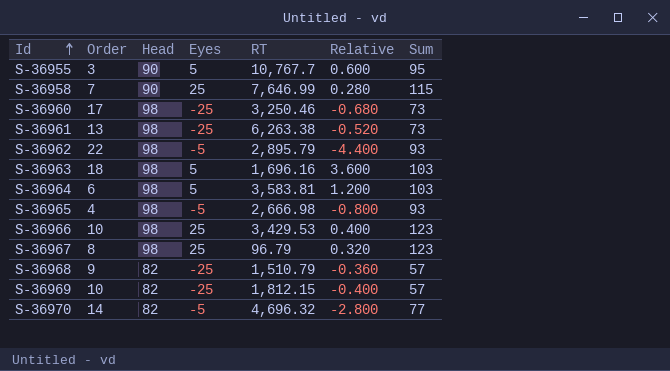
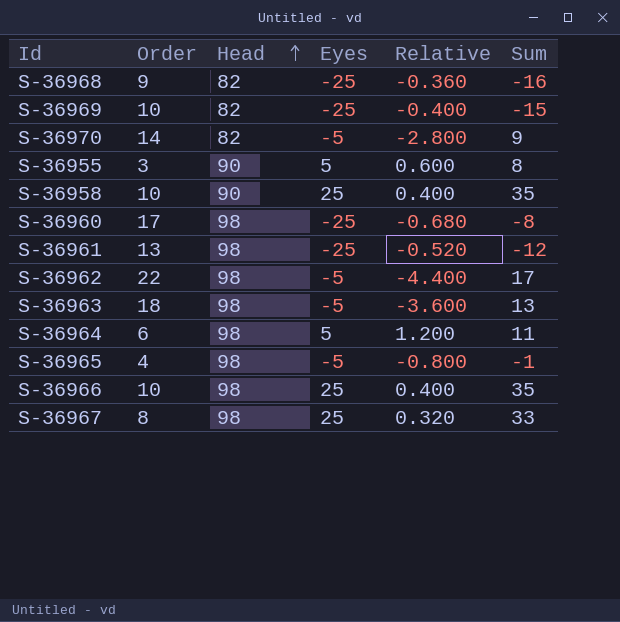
row order: Id ascending -> Head ascending
column RT | position: 5 -> none
column Sum | formula: [Head] + [Eyes] -> [Order] + [Eyes]
S-36958 | Order: 7 -> 10
S-36958 | Relative: 0.280 -> 0.400
S-36963 | Eyes: 5 -> -5
S-36963 | Relative: 3.600 -> -3.600

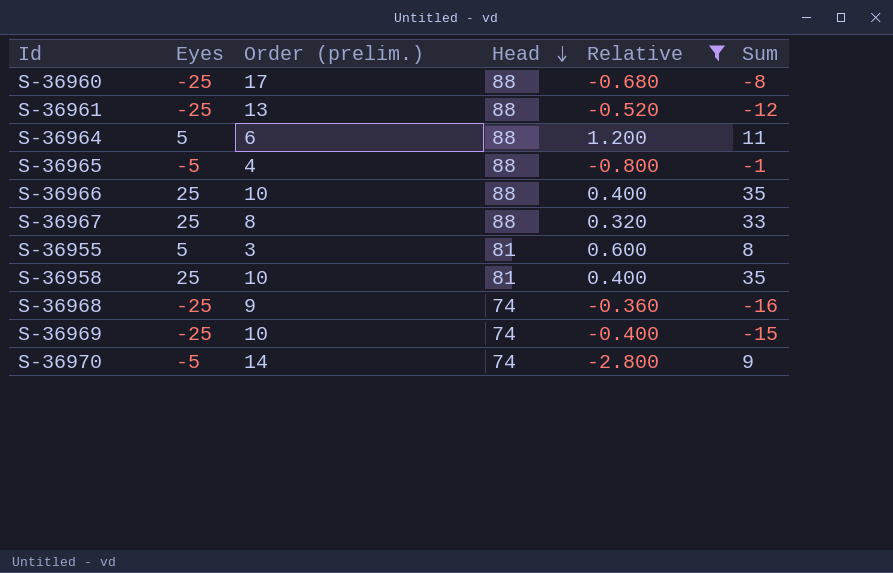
filter: none -> Relative >= -2.800
row order: Head ascending -> Head descending
column Eyes | position: 4 -> 2
column name: Order -> Order (prelim.)
S-36960 | Head: 98 -> 88
S-36961 | Head: 98 -> 88
S-36964 | Head: 98 -> 88
S-36965 | Head: 98 -> 88
S-36966 | Head: 98 -> 88
S-36967 | Head: 98 -> 88
S-36955 | Head: 90 -> 81
S-36958 | Head: 90 -> 81
S-36968 | Head: 82 -> 74
S-36969 | Head: 82 -> 74
S-36970 | Head: 82 -> 74

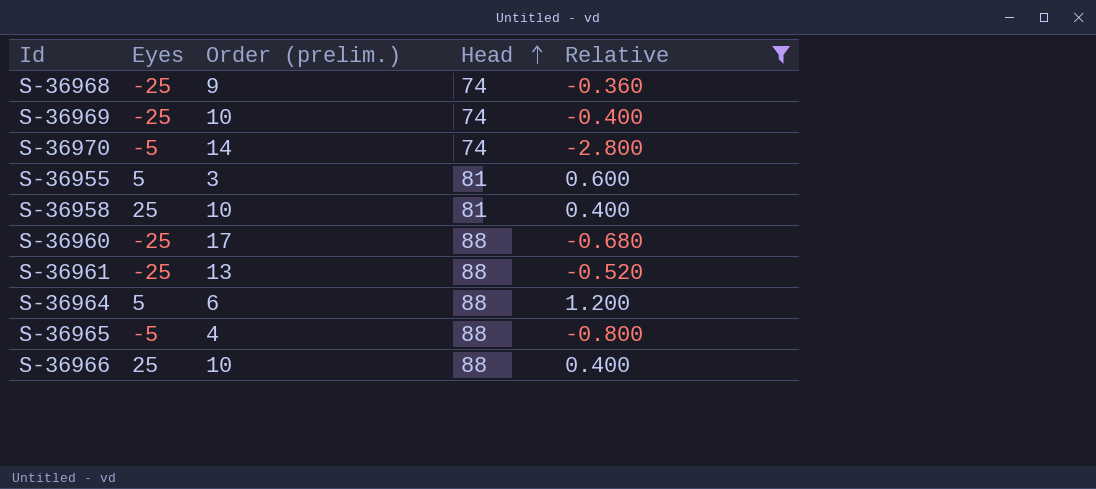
row order: Head descending -> Head ascending
column Sum | formula: [Eyes] + [Order (prelim.)] -> none
row S-36967: 25 | 8 | 88 | 0.320 | 33 -> none

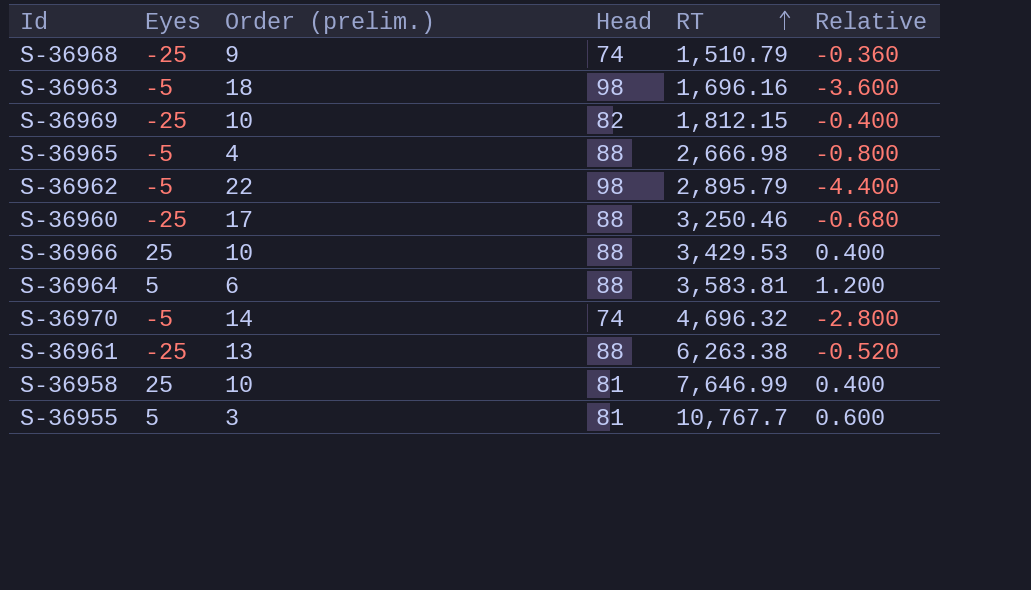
filter: Relative >= -2.800 -> none
row order: Head ascending -> RT ascending
column RT | position: none -> 5
S-36969 | Head: 74 -> 82

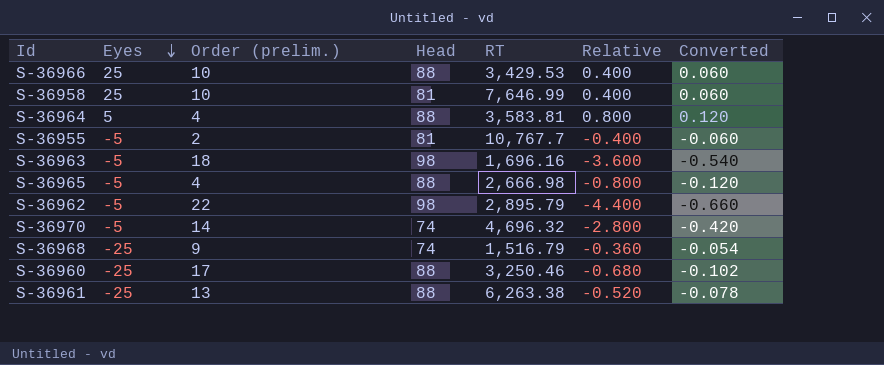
row order: RT ascending -> Eyes descending
column Converted | formula: none -> [Relative] * 0.15
row S-36969: -25 | 10 | 82 | 1,812.15 | -0.400 -> none
S-36964 | Order (prelim.): 6 -> 4
S-36964 | Relative: 1.200 -> 0.800
S-36955 | Eyes: 5 -> -5
S-36955 | Order (prelim.): 3 -> 2
S-36955 | Relative: 0.600 -> -0.400
S-36968 | RT: 1,510.79 -> 1,516.79

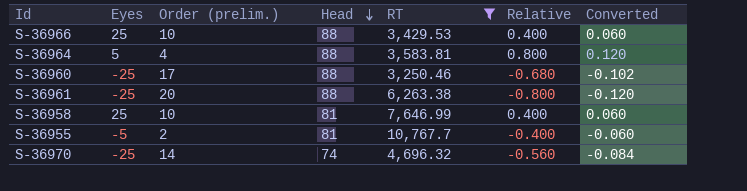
filter: none -> RT >= 3,250.46
row order: Eyes descending -> Head descending
S-36961 | Order (prelim.): 13 -> 20
S-36961 | Relative: -0.520 -> -0.800
S-36961 | Converted: -0.078 -> -0.120
S-36970 | Eyes: -5 -> -25
S-36970 | Relative: -2.800 -> -0.560
S-36970 | Converted: -0.420 -> -0.084

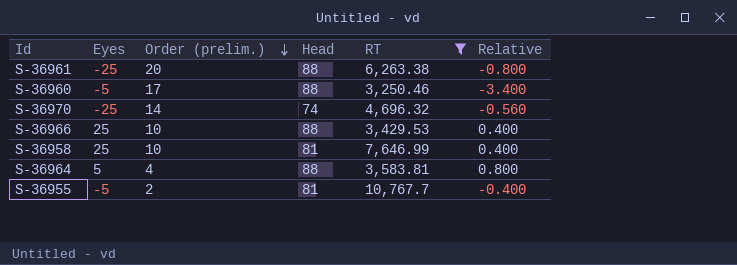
row order: Head descending -> Order (prelim.) descending
column Converted | formula: [Relative] * 0.15 -> none
S-36960 | Eyes: -25 -> -5
S-36960 | Relative: -0.680 -> -3.400

